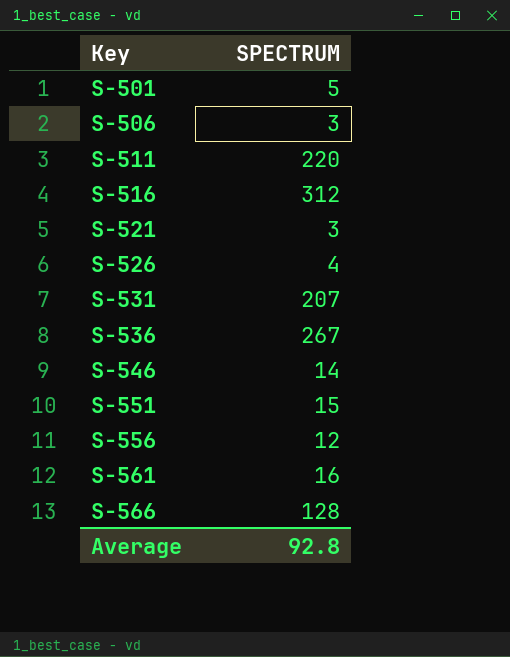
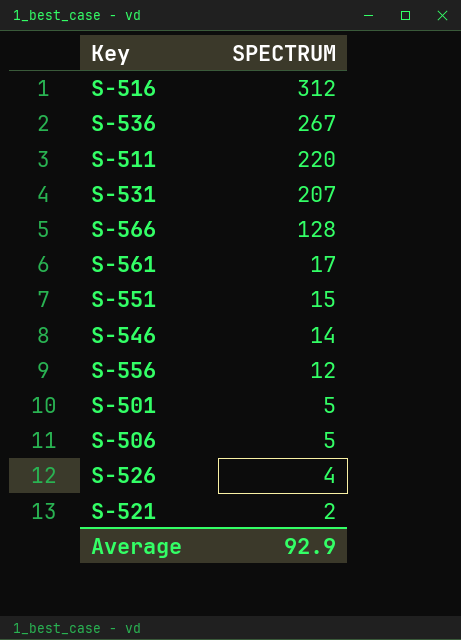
row order: Key ascending -> SPECTRUM descending
S-561 | SPECTRUM: 16 -> 17
S-506 | SPECTRUM: 3 -> 5
S-521 | SPECTRUM: 3 -> 2
Average | SPECTRUM: 92.8 -> 92.9

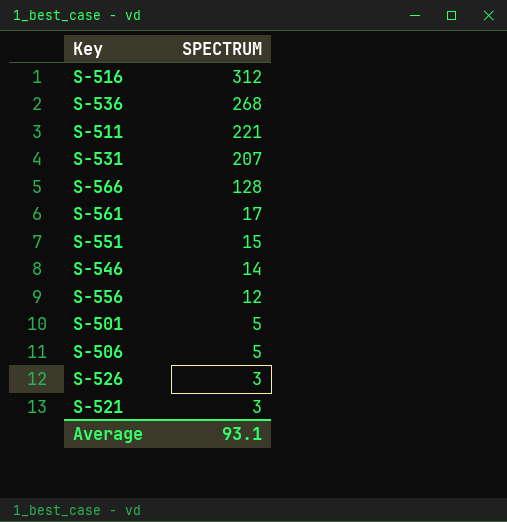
S-536 | SPECTRUM: 267 -> 268
S-511 | SPECTRUM: 220 -> 221
S-526 | SPECTRUM: 4 -> 3
S-521 | SPECTRUM: 2 -> 3
Average | SPECTRUM: 92.9 -> 93.1

